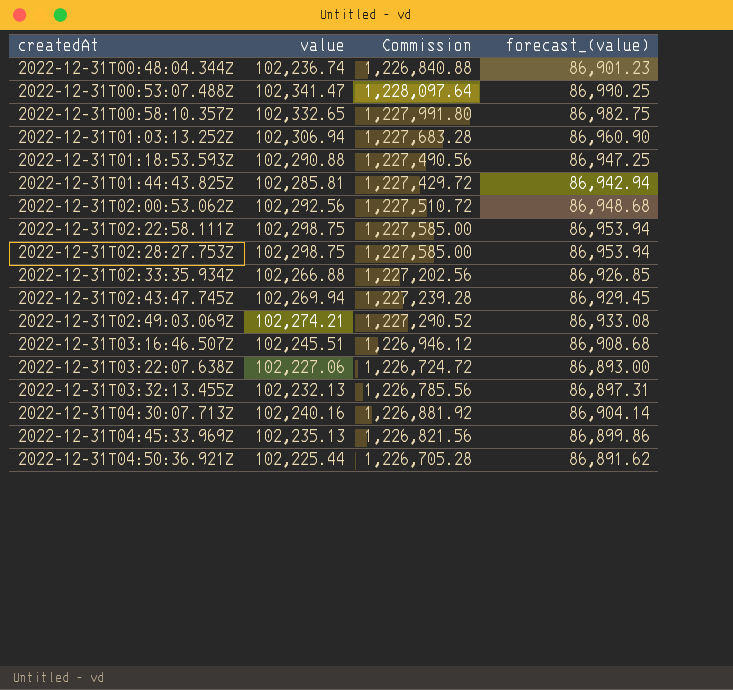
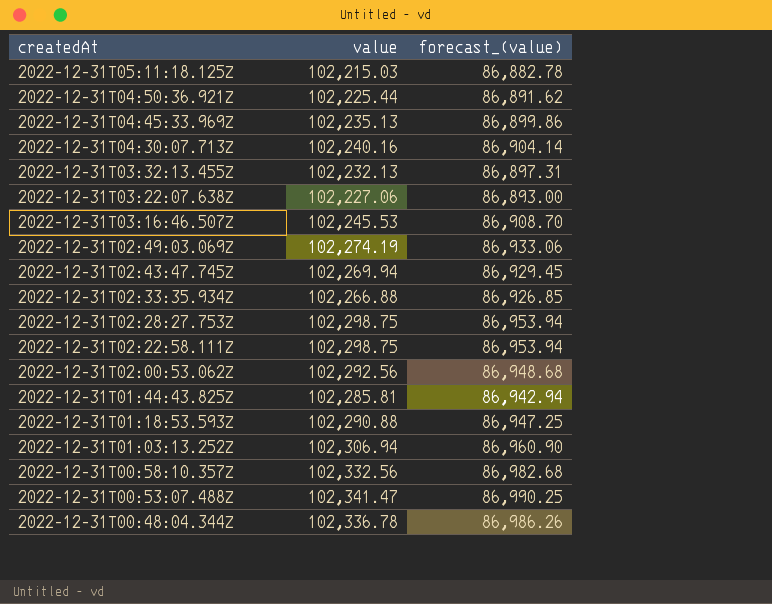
row order: createdAt ascending -> createdAt descending
column Commission | formula: [value] * 12 -> none
row 2022-12-31T05:11:18.125Z: none -> 102,215.03 | 86,882.78
2022-12-31T03:16:46.507Z | value: 102,245.51 -> 102,245.53
2022-12-31T03:16:46.507Z | forecast_(value): 86,908.68 -> 86,908.70
2022-12-31T02:49:03.069Z | value: 102,274.21 -> 102,274.19
2022-12-31T02:49:03.069Z | forecast_(value): 86,933.08 -> 86,933.06
2022-12-31T00:58:10.357Z | value: 102,332.65 -> 102,332.56
2022-12-31T00:58:10.357Z | forecast_(value): 86,982.75 -> 86,982.68
2022-12-31T00:48:04.344Z | value: 102,236.74 -> 102,336.78
2022-12-31T00:48:04.344Z | forecast_(value): 86,901.23 -> 86,986.26

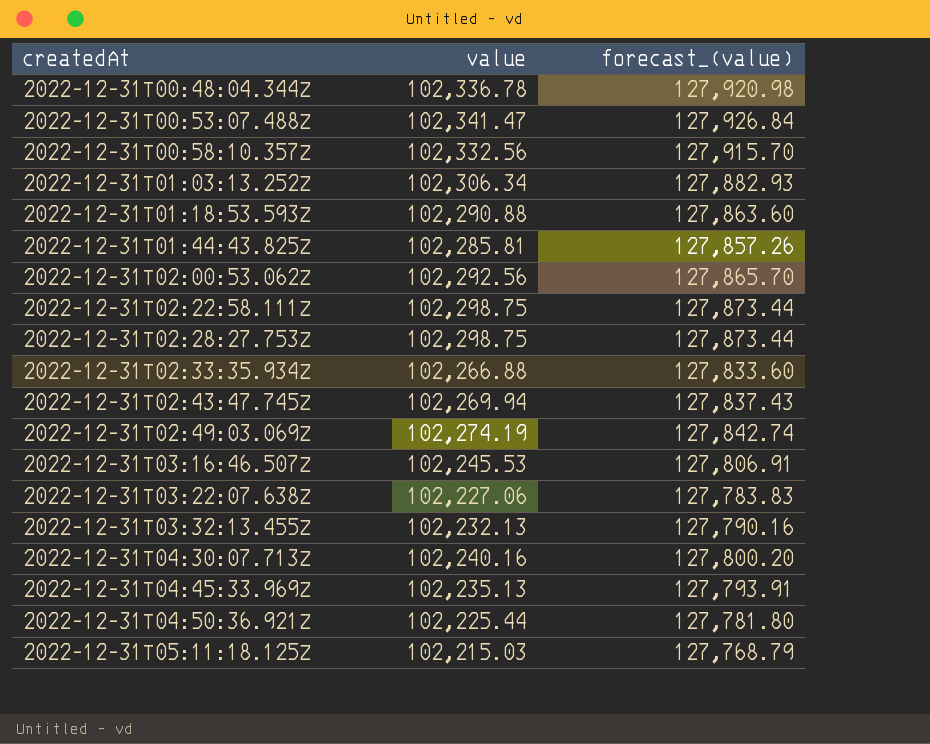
row order: createdAt descending -> createdAt ascending
column forecast_(value) | formula: [value] * 0.85 -> [value] * 1.25
2022-12-31T01:03:13.252Z | value: 102,306.94 -> 102,306.34

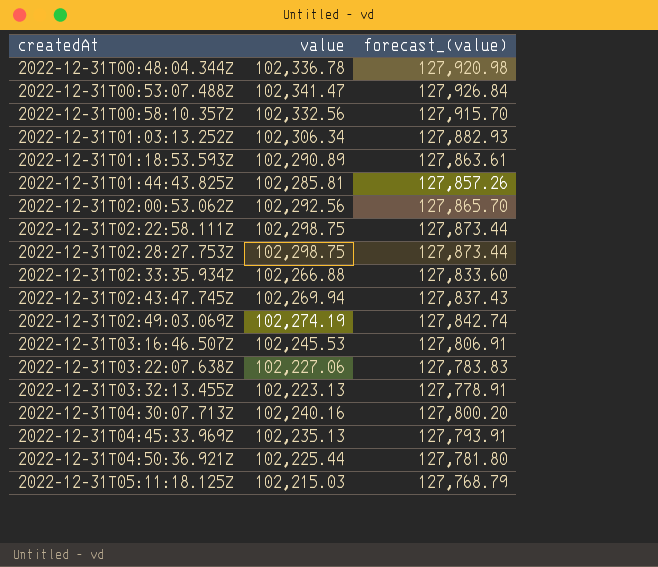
2022-12-31T01:18:53.593Z | value: 102,290.88 -> 102,290.89
2022-12-31T01:18:53.593Z | forecast_(value): 127,863.60 -> 127,863.61
2022-12-31T03:32:13.455Z | value: 102,232.13 -> 102,223.13
2022-12-31T03:32:13.455Z | forecast_(value): 127,790.16 -> 127,778.91

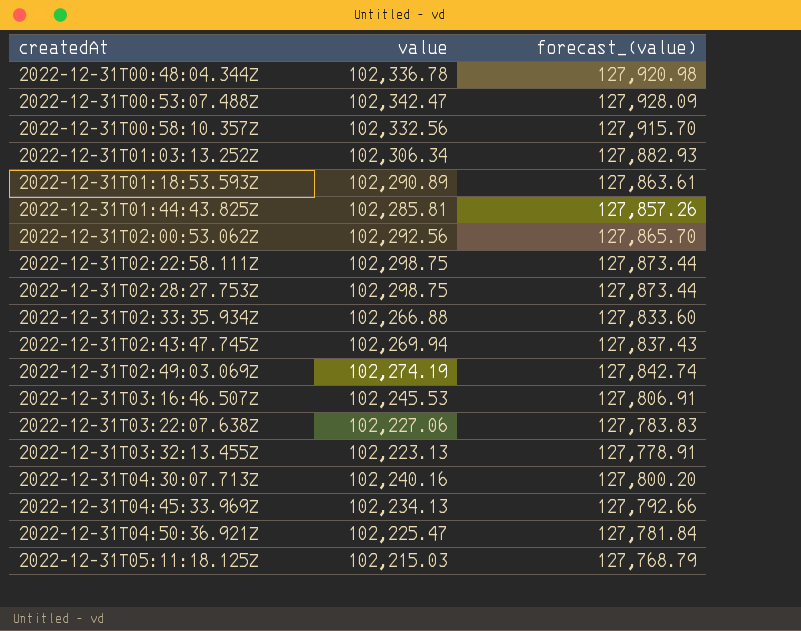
2022-12-31T00:53:07.488Z | value: 102,341.47 -> 102,342.47
2022-12-31T00:53:07.488Z | forecast_(value): 127,926.84 -> 127,928.09
2022-12-31T04:45:33.969Z | value: 102,235.13 -> 102,234.13
2022-12-31T04:45:33.969Z | forecast_(value): 127,793.91 -> 127,792.66
2022-12-31T04:50:36.921Z | value: 102,225.44 -> 102,225.47
2022-12-31T04:50:36.921Z | forecast_(value): 127,781.80 -> 127,781.84

